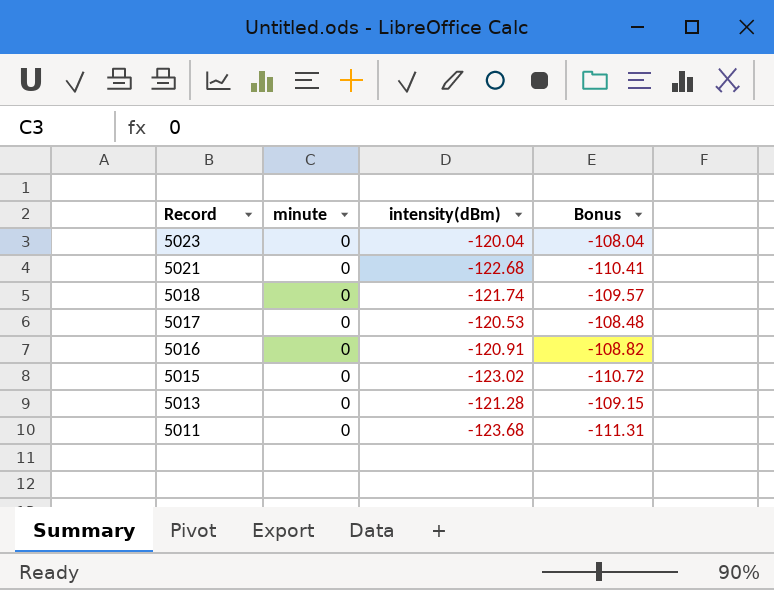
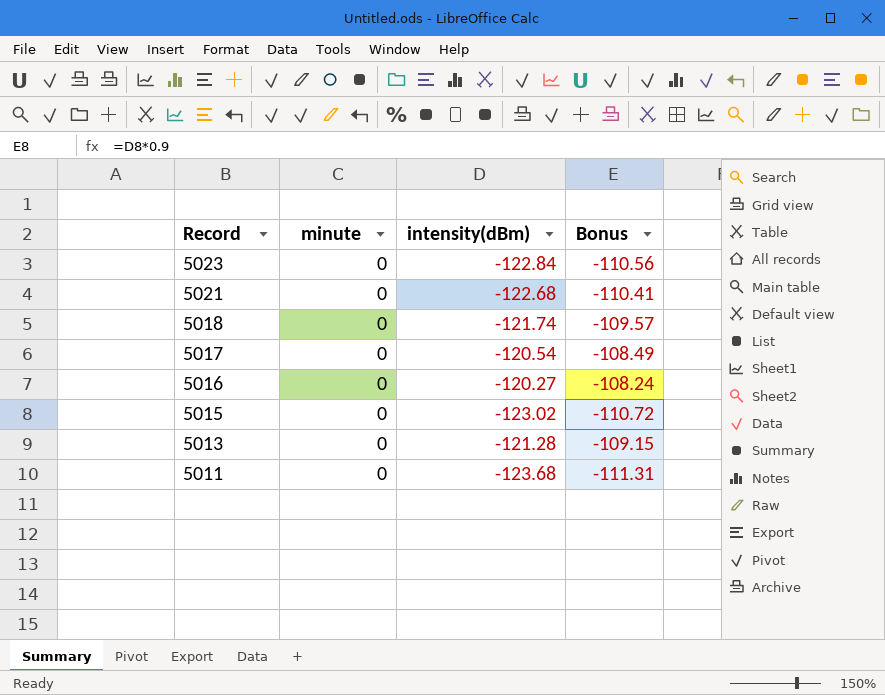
5023 | intensity(dBm): -120.04 -> -122.84
5023 | Bonus: -108.04 -> -110.56
5017 | intensity(dBm): -120.53 -> -120.54
5017 | Bonus: -108.48 -> -108.49
5016 | intensity(dBm): -120.91 -> -120.27
5016 | Bonus: -108.82 -> -108.24

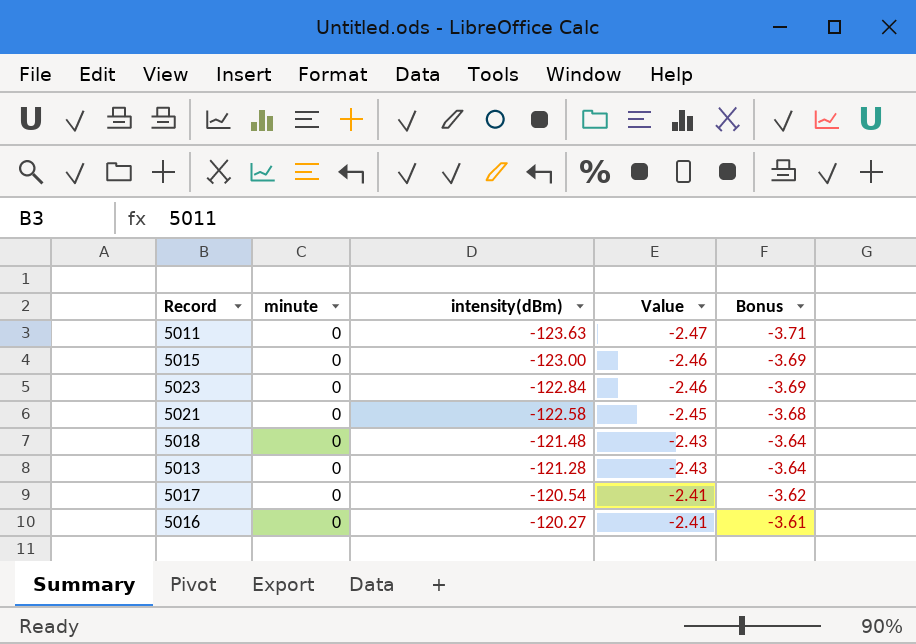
row order: Record descending -> intensity(dBm) ascending
column Value | formula: none -> [intensity(dBm)] * 0.02
column Bonus | formula: [intensity(dBm)] * 0.9 -> [intensity(dBm)] * 0.03
5011 | intensity(dBm): -123.68 -> -123.63
5015 | intensity(dBm): -123.02 -> -123.00
5021 | intensity(dBm): -122.68 -> -122.58
5018 | intensity(dBm): -121.74 -> -121.48

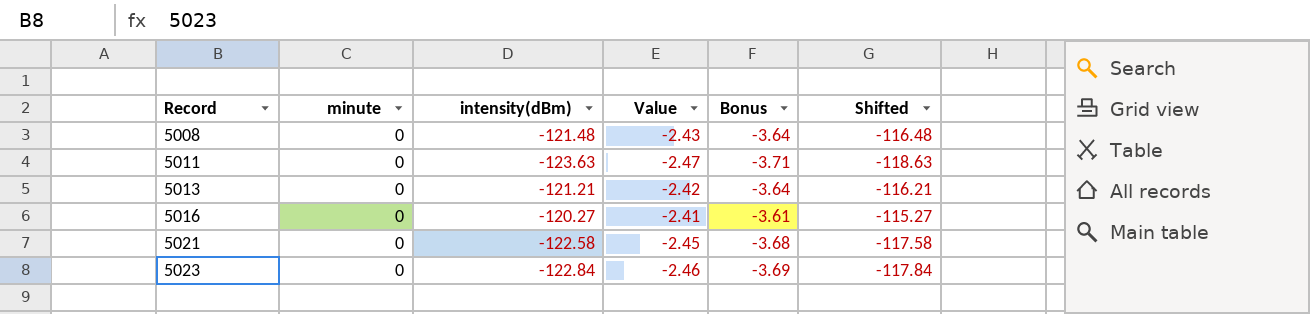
row order: intensity(dBm) ascending -> Record ascending
column Shifted | formula: none -> [intensity(dBm)] + 5
row 5015: 0 | -123.00 | -2.46 | -3.69 -> none
row 5018: 0 | -121.48 | -2.43 | -3.64 -> none
row 5017: 0 | -120.54 | -2.41 | -3.62 -> none
row 5008: none -> 0 | -121.48 | -2.43 | -3.64 | -116.48
5013 | intensity(dBm): -121.28 -> -121.21
5013 | Value: -2.43 -> -2.42

